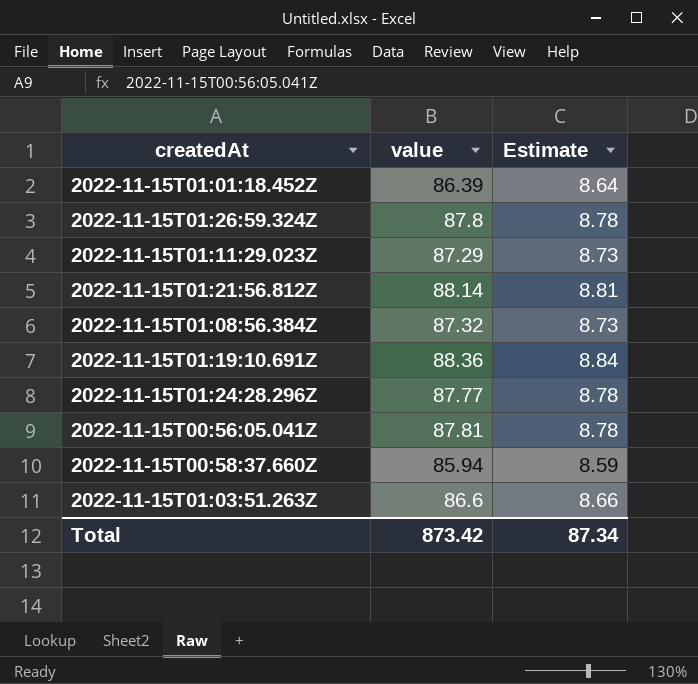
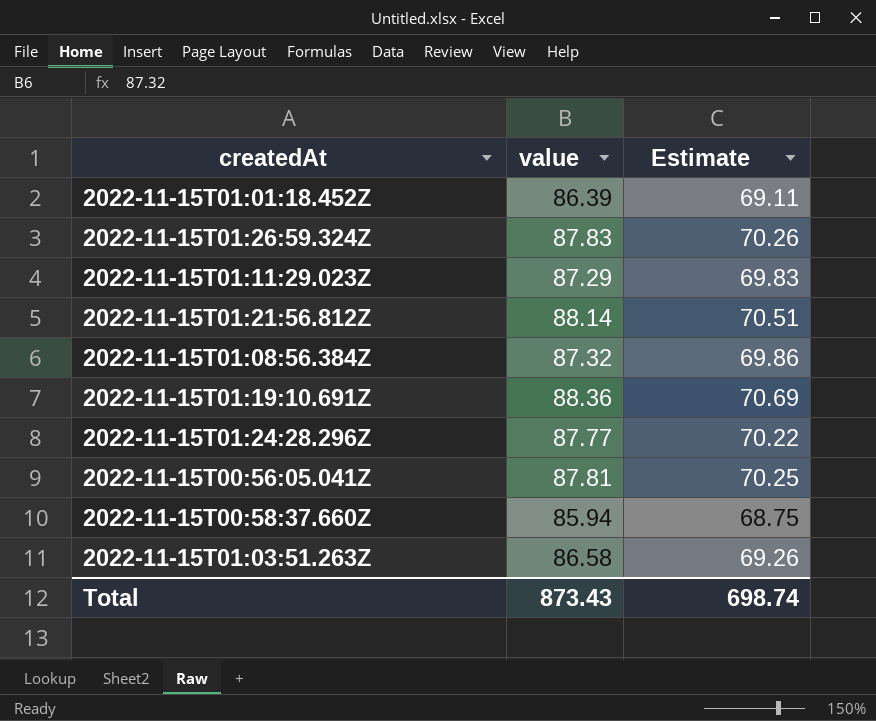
column Estimate | formula: [value] * 0.1 -> [value] * 0.8
2022-11-15T01:26:59.324Z | value: 87.8 -> 87.83
2022-11-15T01:03:51.263Z | value: 86.6 -> 86.58
Total | value: 873.42 -> 873.43
Total | Estimate: 87.34 -> 698.74

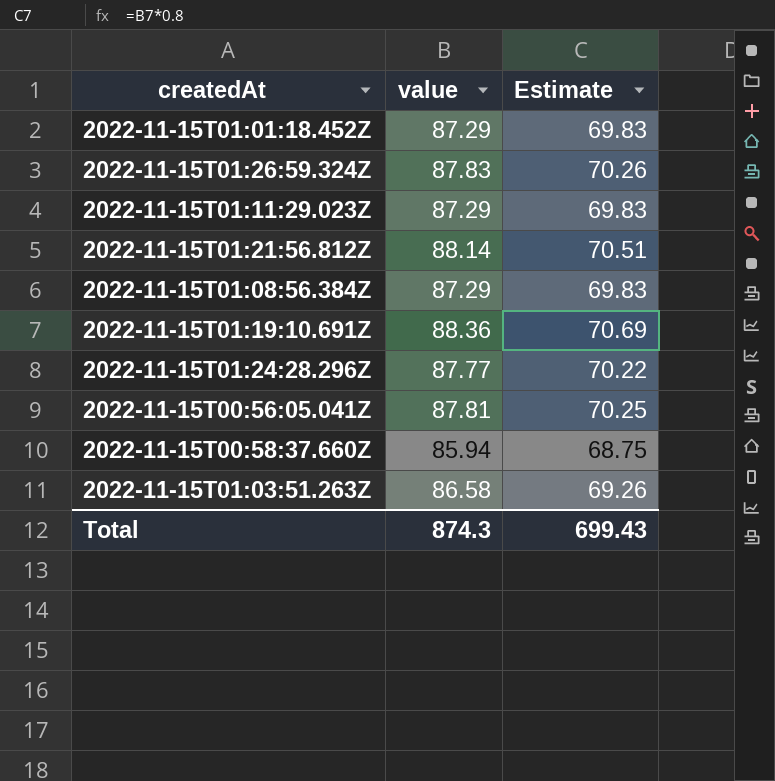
2022-11-15T01:01:18.452Z | value: 86.39 -> 87.29
2022-11-15T01:01:18.452Z | Estimate: 69.11 -> 69.83
2022-11-15T01:08:56.384Z | value: 87.32 -> 87.29
2022-11-15T01:08:56.384Z | Estimate: 69.86 -> 69.83
Total | value: 873.43 -> 874.3
Total | Estimate: 698.74 -> 699.43

